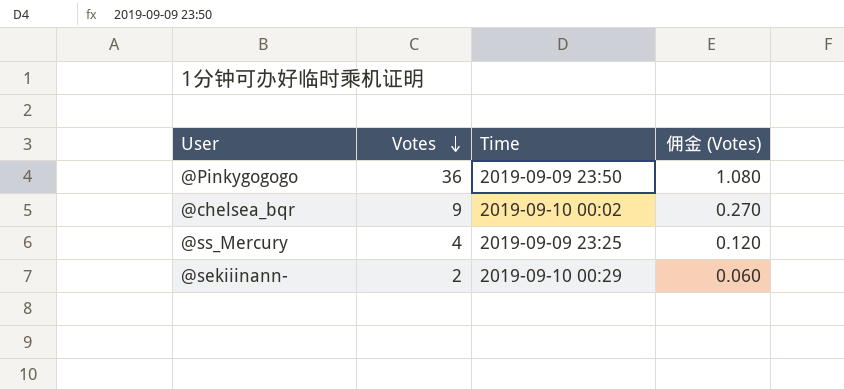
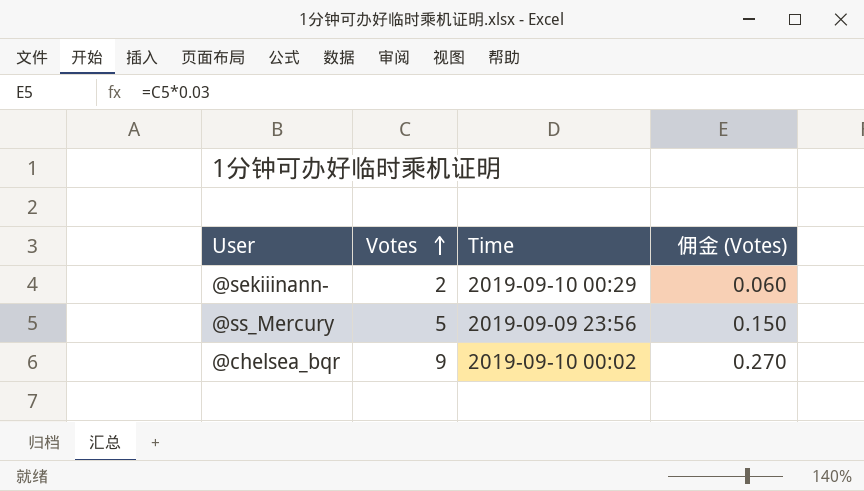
row order: Votes descending -> Votes ascending
row @Pinkygogogo: 36 | 2019-09-09 23:50 | 1.080 -> none
@ss_Mercury | Votes: 4 -> 5
@ss_Mercury | Time: 2019-09-09 23:25 -> 2019-09-09 23:56
@ss_Mercury | 佣金 (Votes): 0.120 -> 0.150

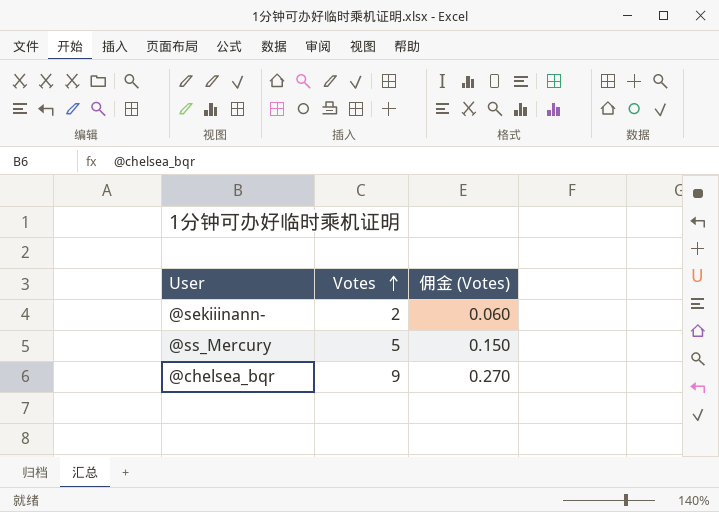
column Time | position: 3 -> none

